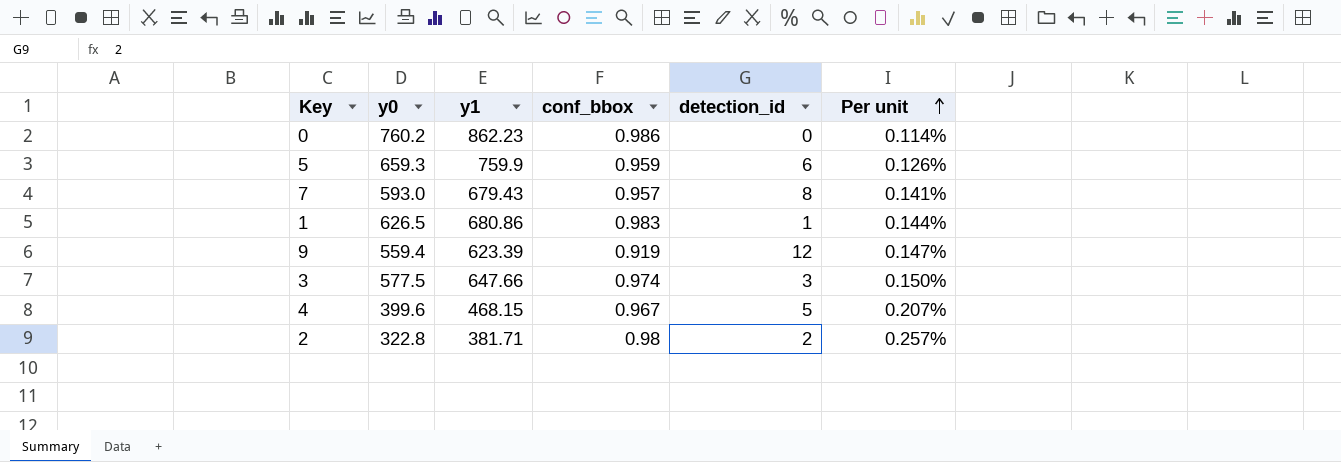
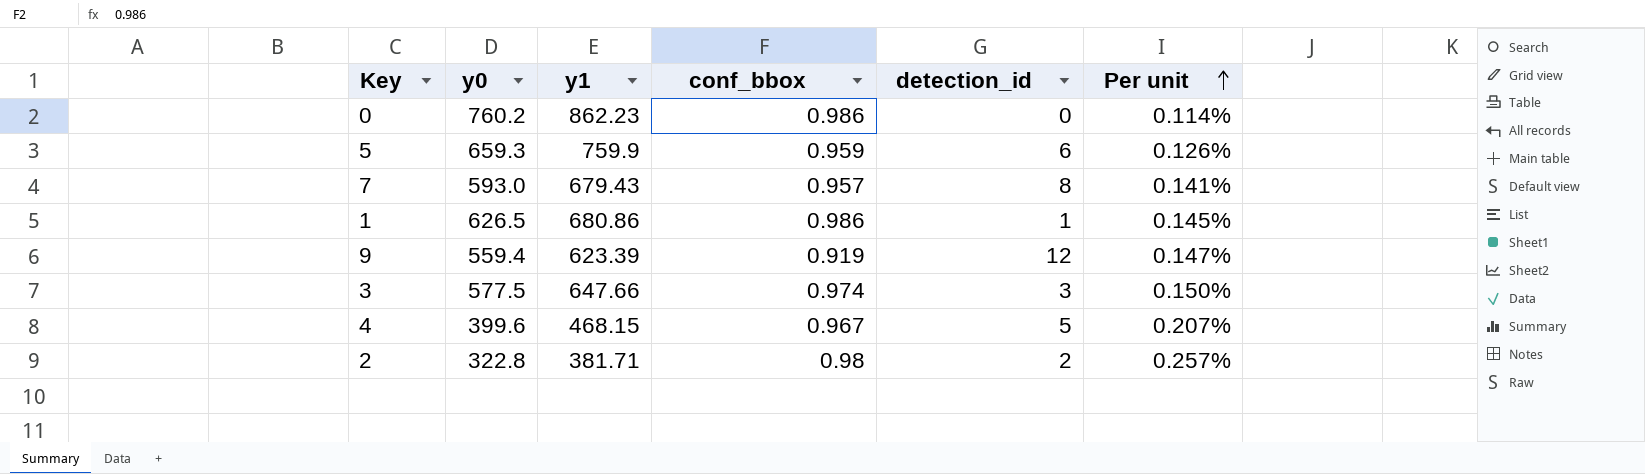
1 | conf_bbox: 0.983 -> 0.986
1 | Per unit: 0.144% -> 0.145%

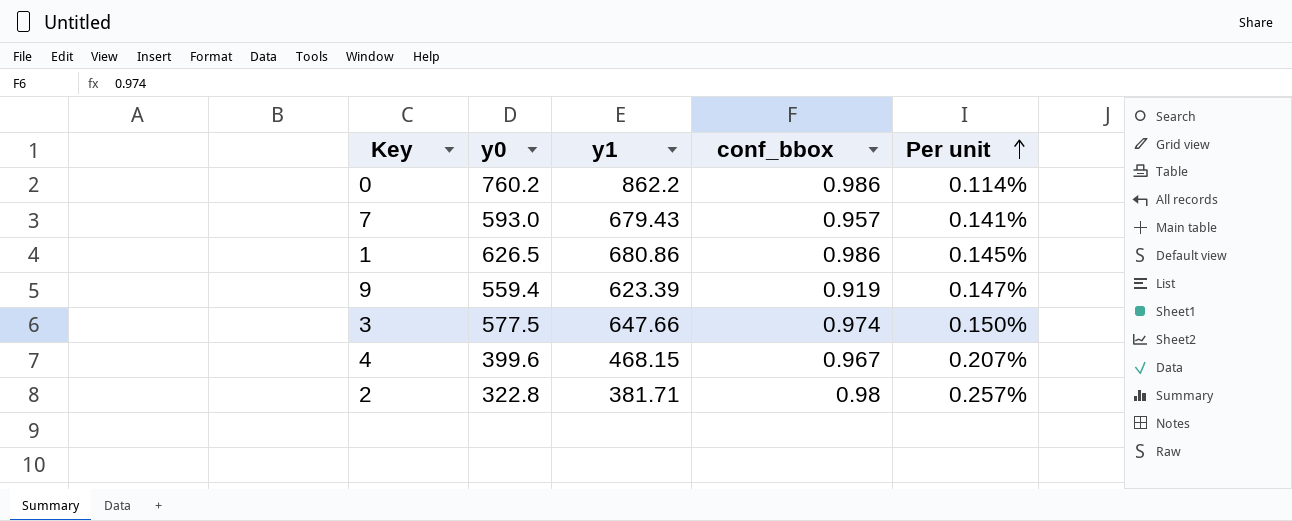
column detection_id | position: 5 -> none
row 5: 659.3 | 759.9 | 0.959 | 6 | 0.126% -> none
0 | y1: 862.23 -> 862.2

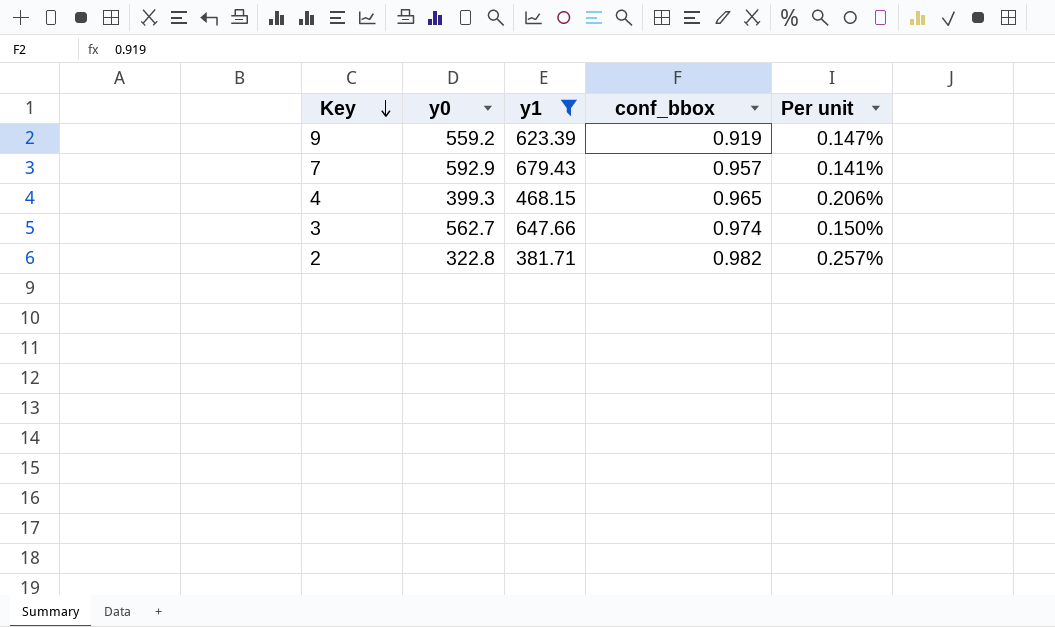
filter: none -> y1 <= 679.43
row order: Per unit ascending -> Key descending
9 | y0: 559.4 -> 559.2
7 | y0: 593.0 -> 592.9
4 | y0: 399.6 -> 399.3
4 | conf_bbox: 0.967 -> 0.965
4 | Per unit: 0.207% -> 0.206%
3 | y0: 577.5 -> 562.7
2 | conf_bbox: 0.98 -> 0.982

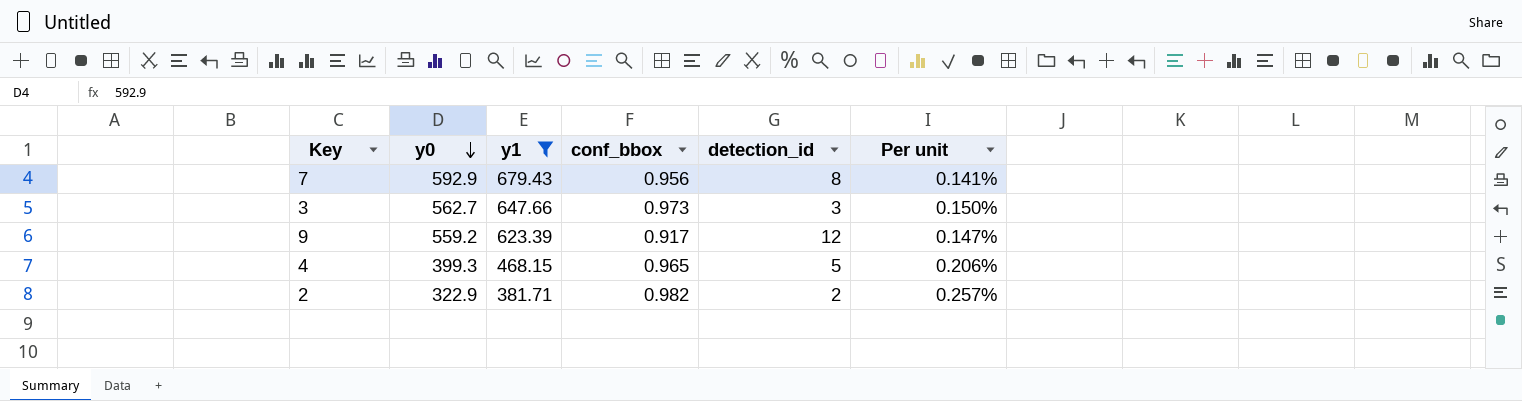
row order: Key descending -> y0 descending
column detection_id | position: none -> 5
7 | conf_bbox: 0.957 -> 0.956
3 | conf_bbox: 0.974 -> 0.973
9 | conf_bbox: 0.919 -> 0.917
2 | y0: 322.8 -> 322.9

